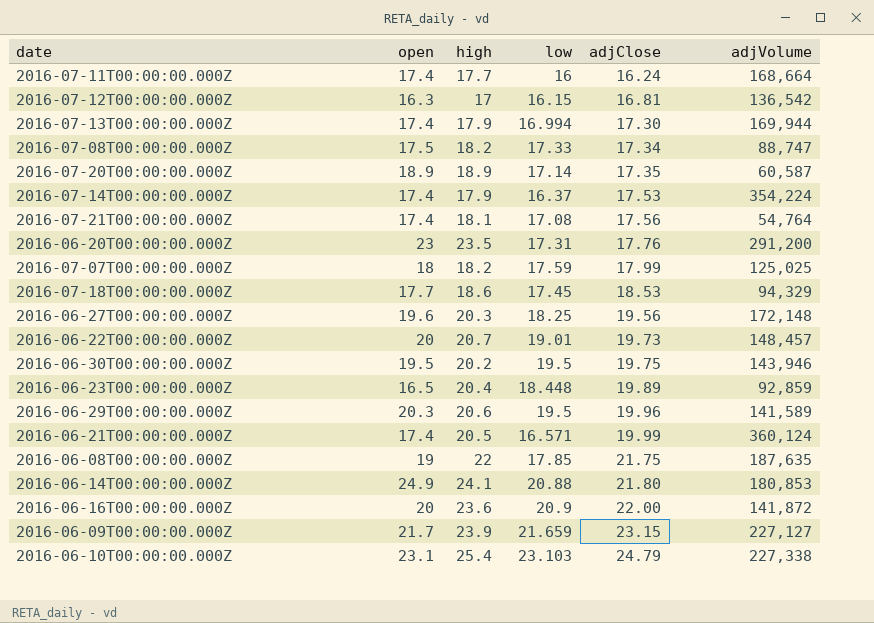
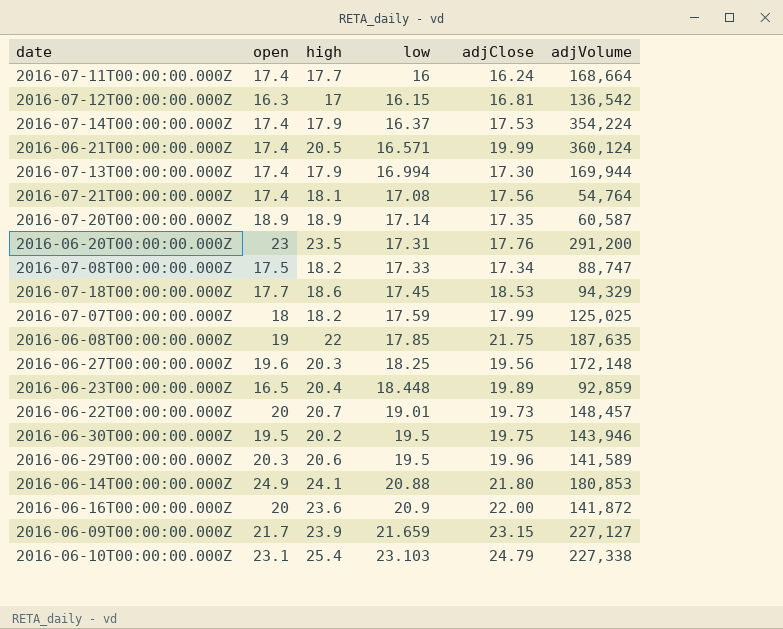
row order: adjClose ascending -> low ascending

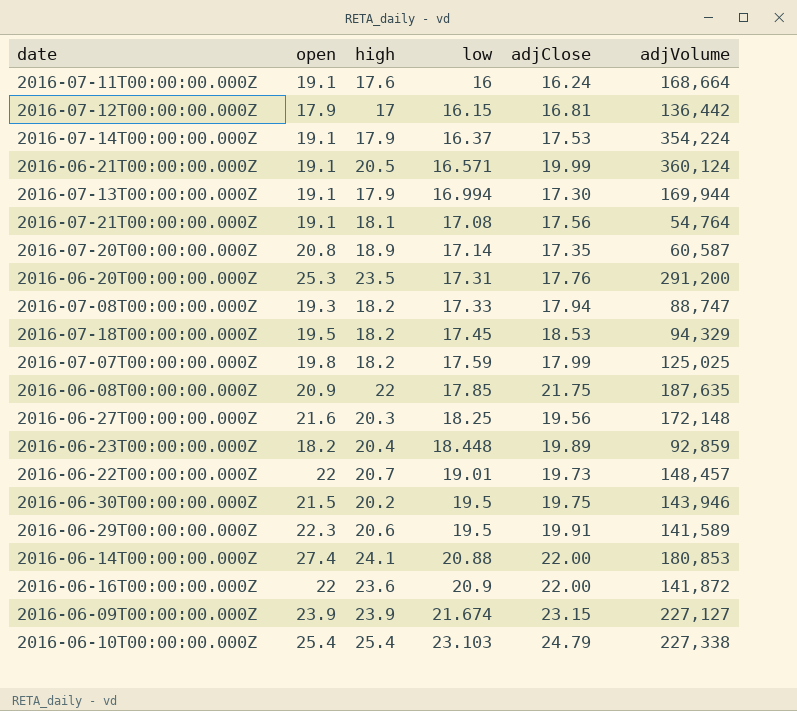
2016-07-11T00:00:00.000Z | open: 17.4 -> 19.1
2016-07-11T00:00:00.000Z | high: 17.7 -> 17.6
2016-07-12T00:00:00.000Z | open: 16.3 -> 17.9
2016-07-12T00:00:00.000Z | adjVolume: 136,542 -> 136,442
2016-07-14T00:00:00.000Z | open: 17.4 -> 19.1
2016-06-21T00:00:00.000Z | open: 17.4 -> 19.1
2016-07-13T00:00:00.000Z | open: 17.4 -> 19.1
2016-07-21T00:00:00.000Z | open: 17.4 -> 19.1
2016-07-20T00:00:00.000Z | open: 18.9 -> 20.8
2016-06-20T00:00:00.000Z | open: 23 -> 25.3
2016-07-08T00:00:00.000Z | open: 17.5 -> 19.3
2016-07-08T00:00:00.000Z | adjClose: 17.34 -> 17.94
2016-07-18T00:00:00.000Z | open: 17.7 -> 19.5
2016-07-18T00:00:00.000Z | high: 18.6 -> 18.2
2016-07-07T00:00:00.000Z | open: 18 -> 19.8
2016-06-08T00:00:00.000Z | open: 19 -> 20.9
2016-06-27T00:00:00.000Z | open: 19.6 -> 21.6
2016-06-23T00:00:00.000Z | open: 16.5 -> 18.2
2016-06-22T00:00:00.000Z | open: 20 -> 22
2016-06-30T00:00:00.000Z | open: 19.5 -> 21.5
2016-06-29T00:00:00.000Z | open: 20.3 -> 22.3
2016-06-29T00:00:00.000Z | adjClose: 19.96 -> 19.91
2016-06-14T00:00:00.000Z | open: 24.9 -> 27.4
2016-06-14T00:00:00.000Z | adjClose: 21.80 -> 22.00
2016-06-16T00:00:00.000Z | open: 20 -> 22
2016-06-09T00:00:00.000Z | open: 21.7 -> 23.9
2016-06-09T00:00:00.000Z | low: 21.659 -> 21.674
2016-06-10T00:00:00.000Z | open: 23.1 -> 25.4

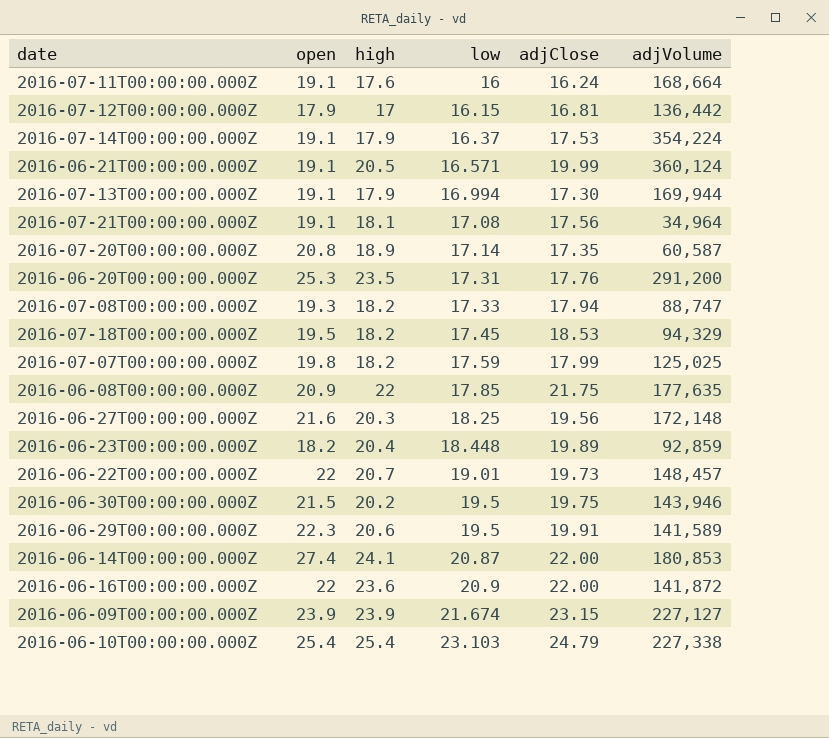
2016-07-21T00:00:00.000Z | adjVolume: 54,764 -> 34,964
2016-06-08T00:00:00.000Z | adjVolume: 187,635 -> 177,635
2016-06-14T00:00:00.000Z | low: 20.88 -> 20.87

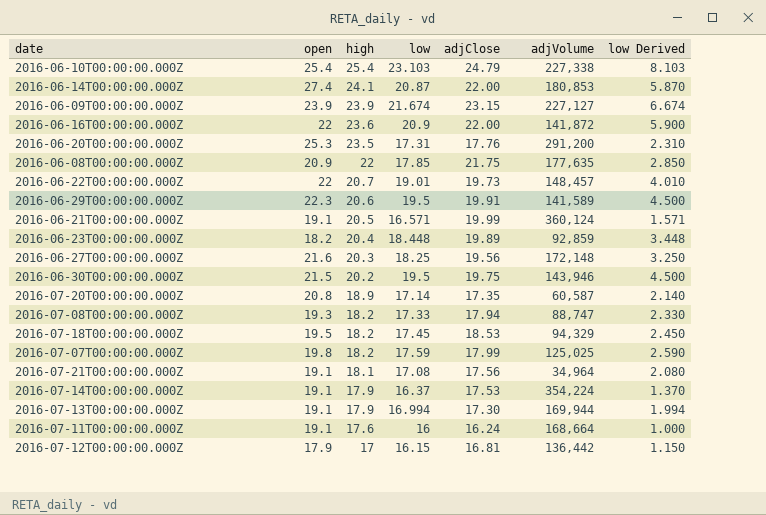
row order: low ascending -> high descending
column low Derived | formula: none -> [low] - 15

